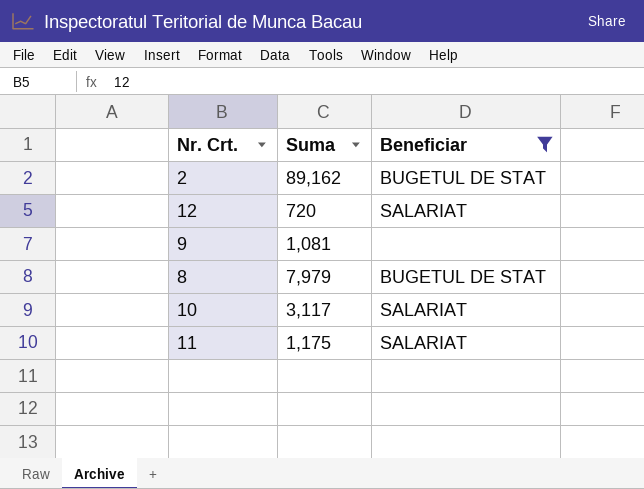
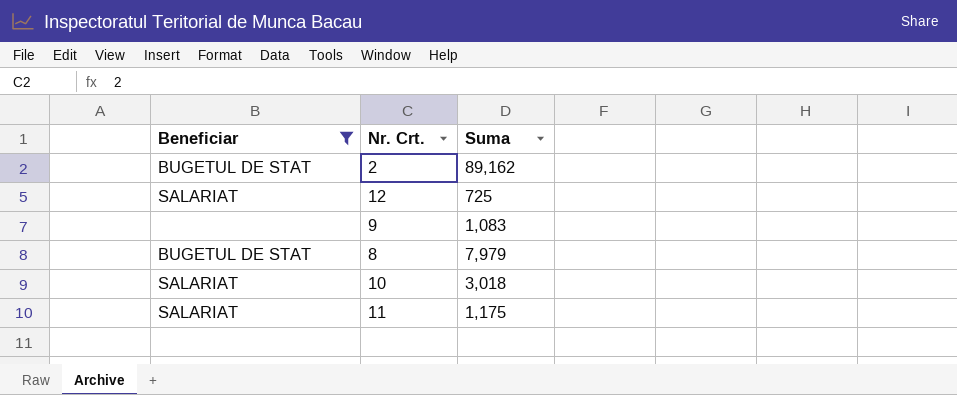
column Beneficiar | position: 3 -> 1
12 | Suma: 720 -> 725
9 | Suma: 1,081 -> 1,083
10 | Suma: 3,117 -> 3,018

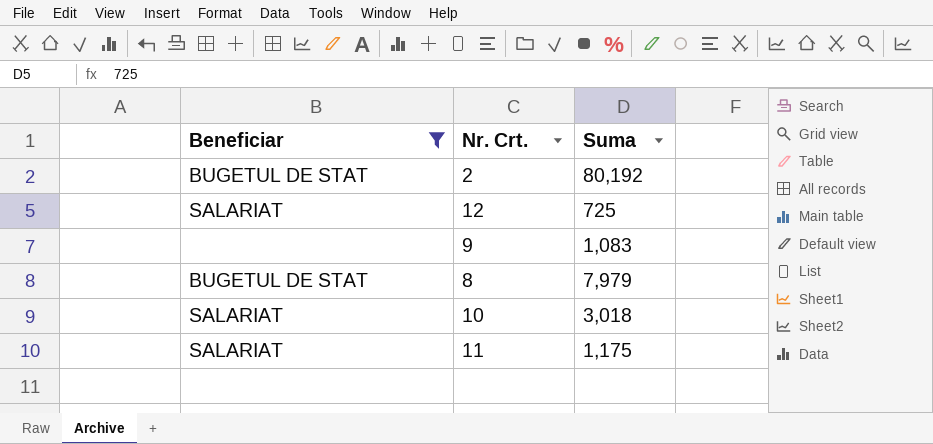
2 | Suma: 89,162 -> 80,192

